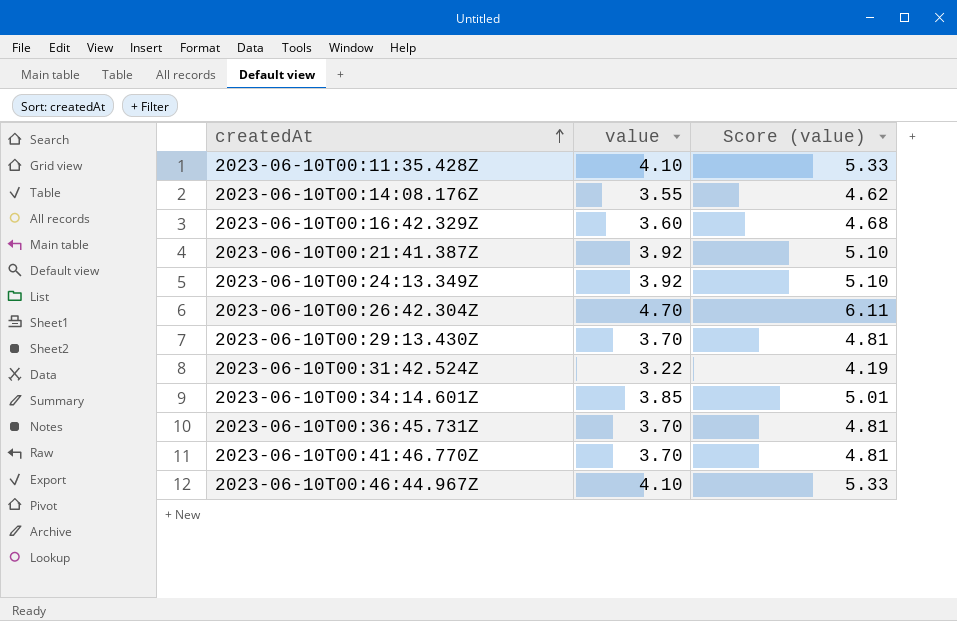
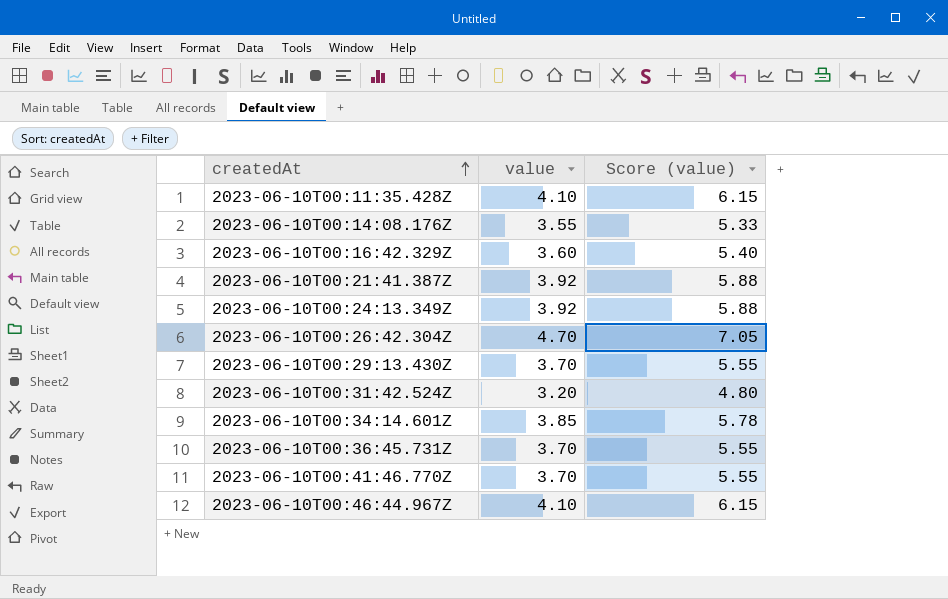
column Score (value) | formula: [value] * 1.3 -> [value] * 1.5
2023-06-10T00:31:42.524Z | value: 3.22 -> 3.20

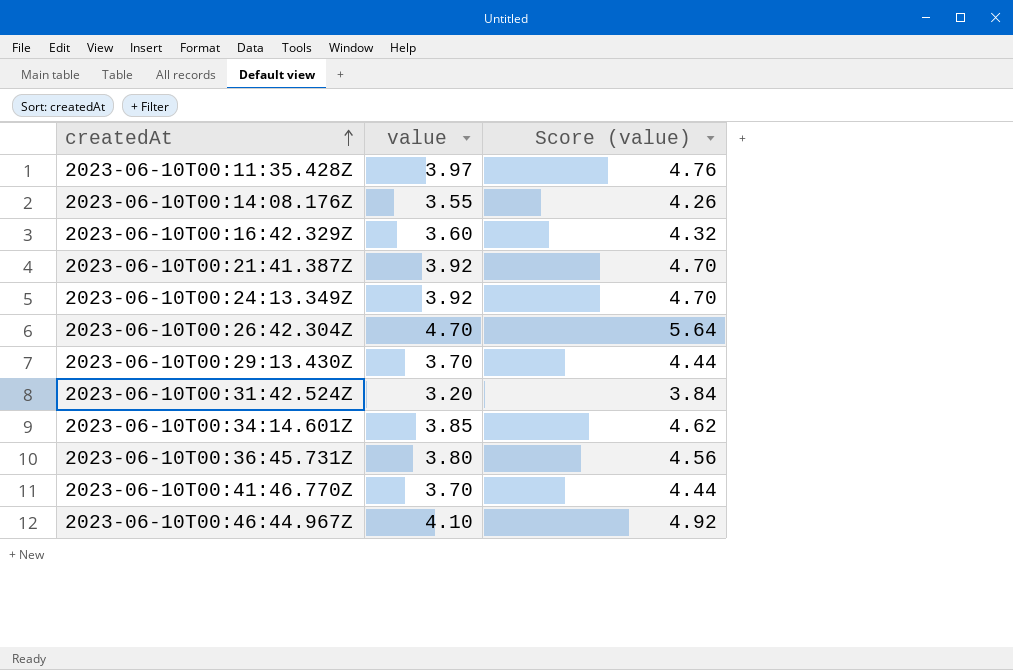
column Score (value) | formula: [value] * 1.5 -> [value] * 1.2
2023-06-10T00:11:35.428Z | value: 4.10 -> 3.97
2023-06-10T00:36:45.731Z | value: 3.70 -> 3.80

